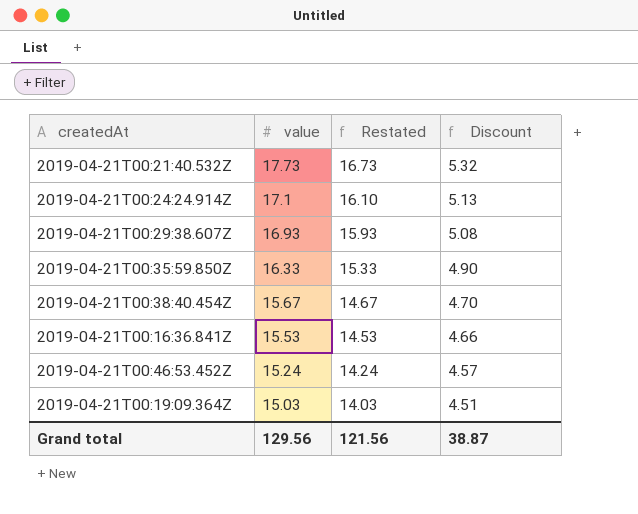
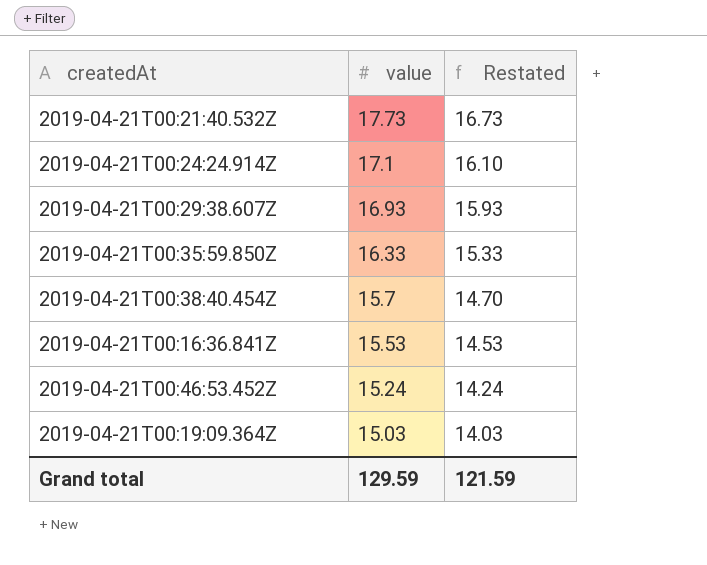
column Discount | formula: [value] * 0.3 -> none
2019-04-21T00:38:40.454Z | value: 15.67 -> 15.7
2019-04-21T00:38:40.454Z | Restated: 14.67 -> 14.70
Grand total | value: 129.56 -> 129.59
Grand total | Restated: 121.56 -> 121.59

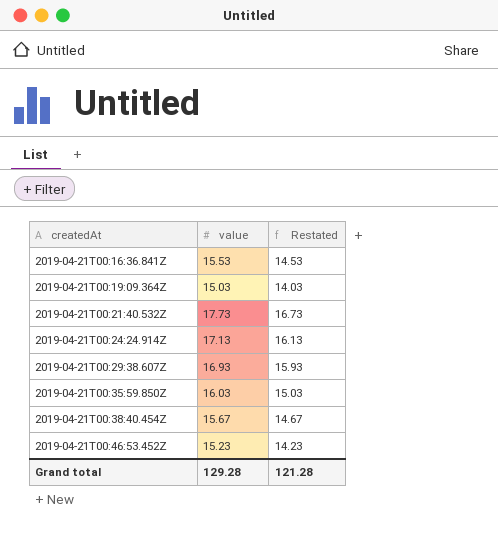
row order: value descending -> createdAt ascending
2019-04-21T00:24:24.914Z | value: 17.1 -> 17.13
2019-04-21T00:24:24.914Z | Restated: 16.10 -> 16.13
2019-04-21T00:35:59.850Z | value: 16.33 -> 16.03
2019-04-21T00:35:59.850Z | Restated: 15.33 -> 15.03
2019-04-21T00:38:40.454Z | value: 15.7 -> 15.67
2019-04-21T00:38:40.454Z | Restated: 14.70 -> 14.67
2019-04-21T00:46:53.452Z | value: 15.24 -> 15.23
2019-04-21T00:46:53.452Z | Restated: 14.24 -> 14.23
Grand total | value: 129.59 -> 129.28
Grand total | Restated: 121.59 -> 121.28

